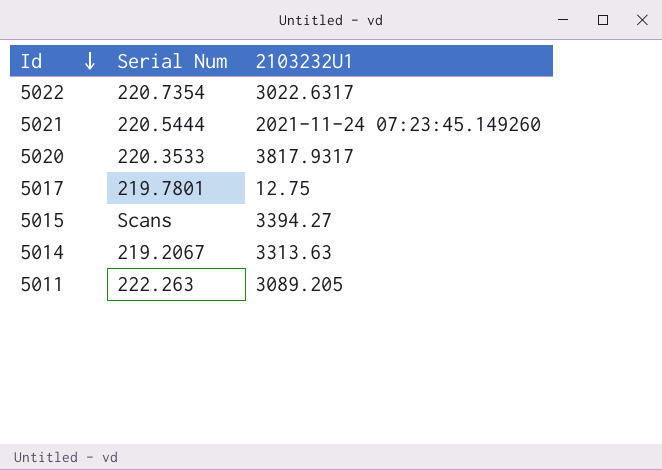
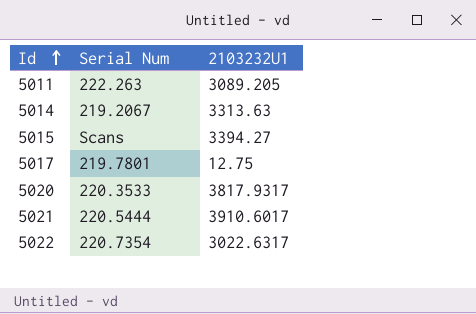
row order: Id descending -> Id ascending
5021 | 2103232U1: 2021-11-24 07:23:45.149260 -> 3910.6017

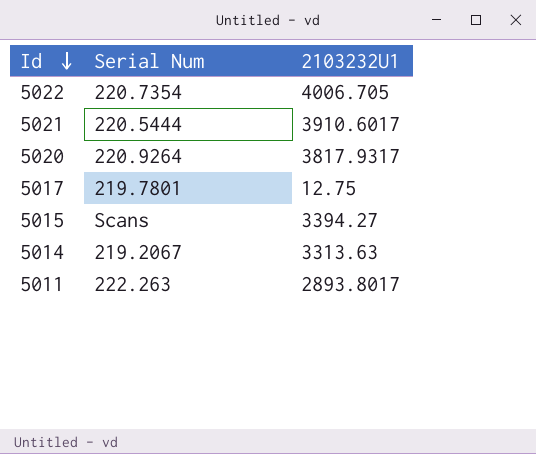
row order: Id ascending -> Id descending
5022 | 2103232U1: 3022.6317 -> 4006.705
5020 | Serial Num: 220.3533 -> 220.9264
5011 | 2103232U1: 3089.205 -> 2893.8017

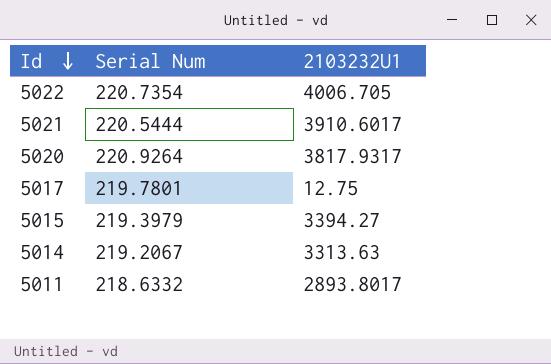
5015 | Serial Num: Scans -> 219.3979
5011 | Serial Num: 222.263 -> 218.6332

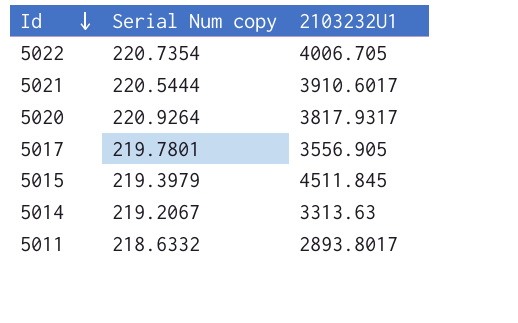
column name: Serial Num -> Serial Num copy
5017 | 2103232U1: 12.75 -> 3556.905
5015 | 2103232U1: 3394.27 -> 4511.845

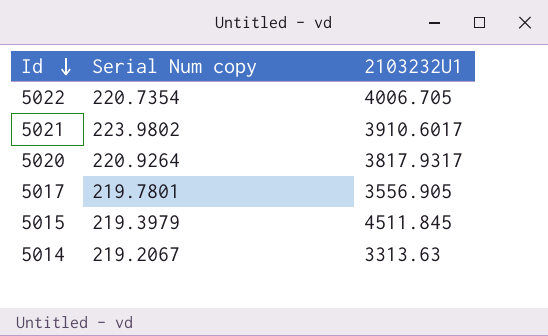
row 5011: 218.6332 | 2893.8017 -> none
5021 | Serial Num copy: 220.5444 -> 223.9802

